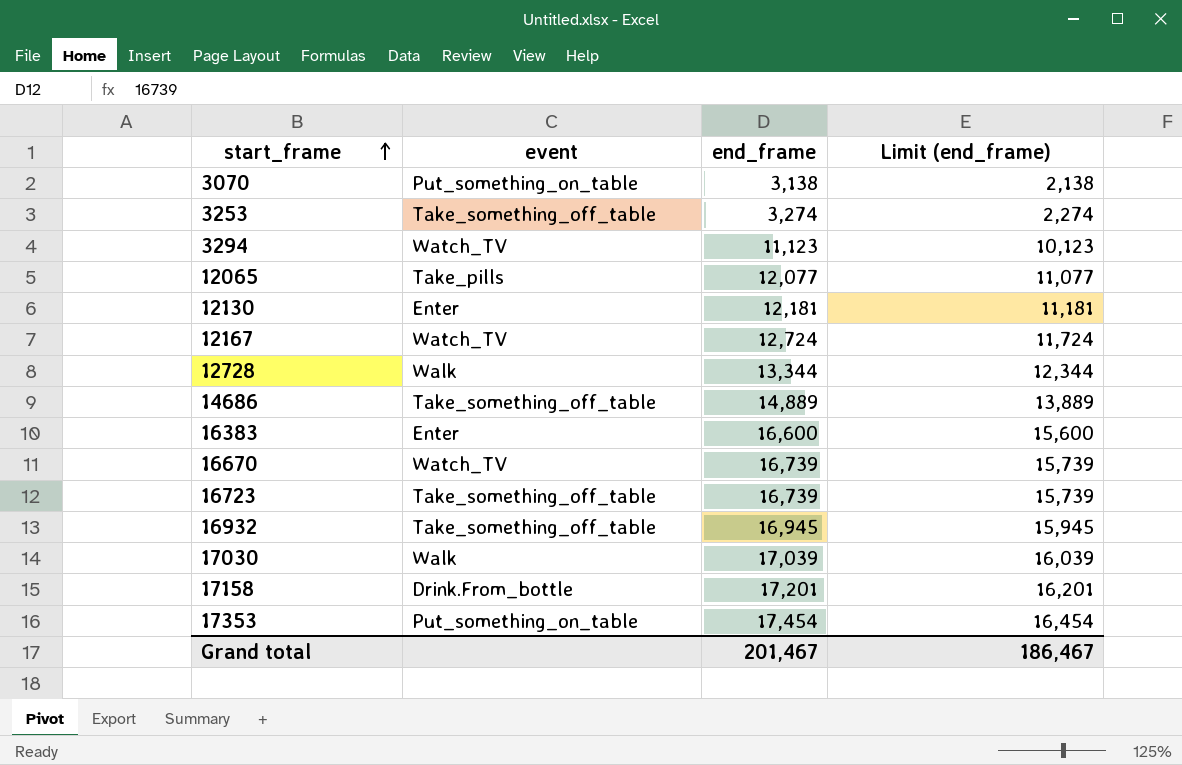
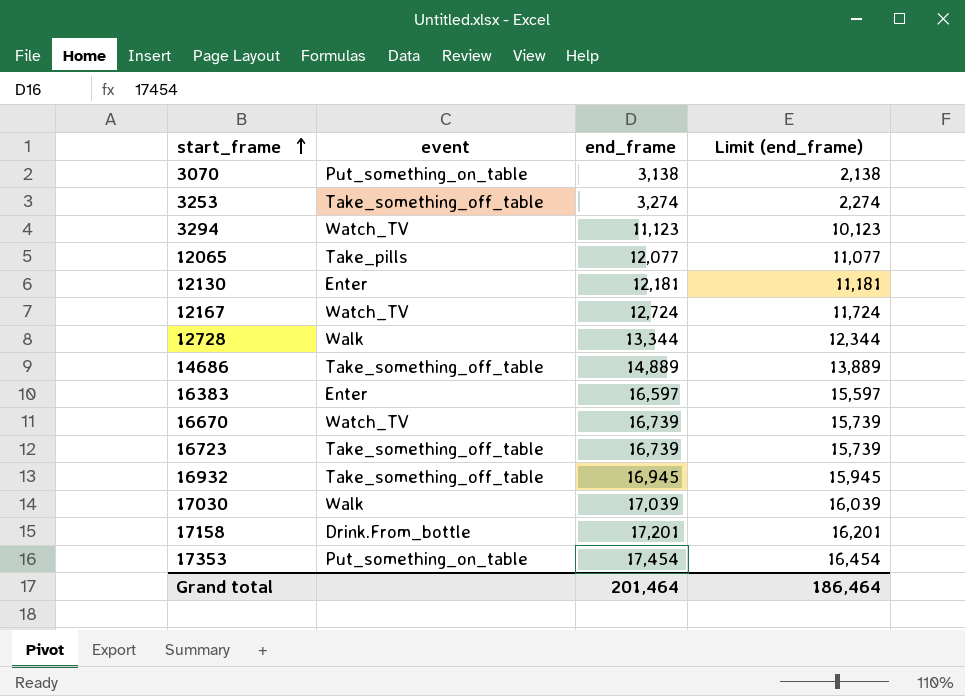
16383 | end_frame: 16,600 -> 16,597
16383 | Limit (end_frame): 15,600 -> 15,597
Grand total | end_frame: 201,467 -> 201,464
Grand total | Limit (end_frame): 186,467 -> 186,464

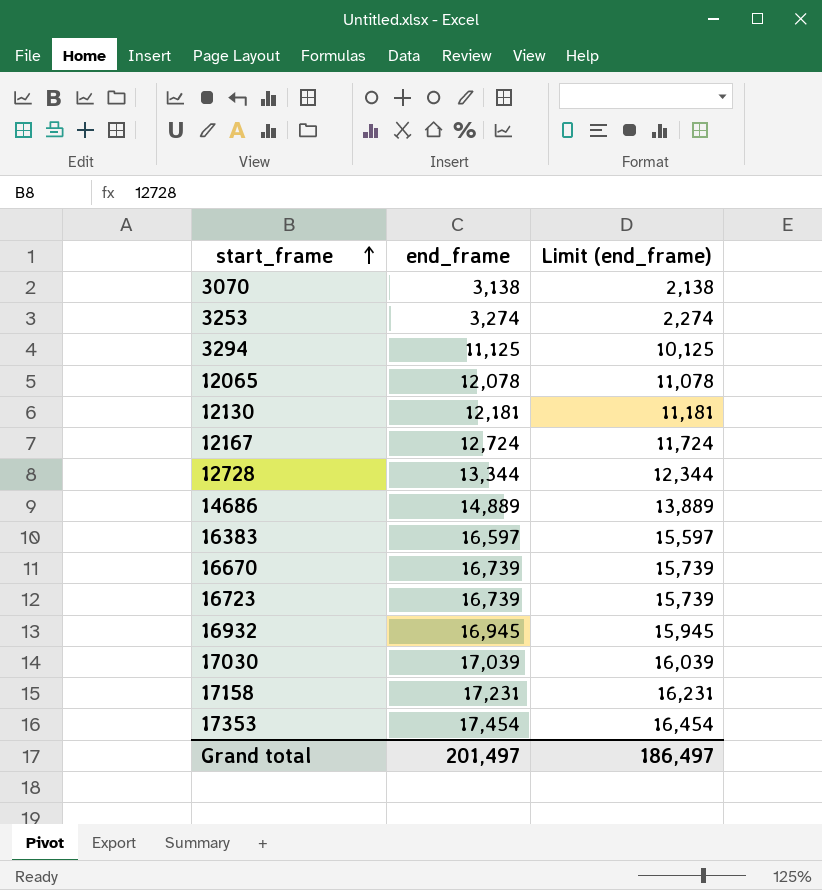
column event | position: 2 -> none
3294 | end_frame: 11,123 -> 11,125
3294 | Limit (end_frame): 10,123 -> 10,125
12065 | end_frame: 12,077 -> 12,078
12065 | Limit (end_frame): 11,077 -> 11,078
17158 | end_frame: 17,201 -> 17,231
17158 | Limit (end_frame): 16,201 -> 16,231
Grand total | end_frame: 201,464 -> 201,497
Grand total | Limit (end_frame): 186,464 -> 186,497

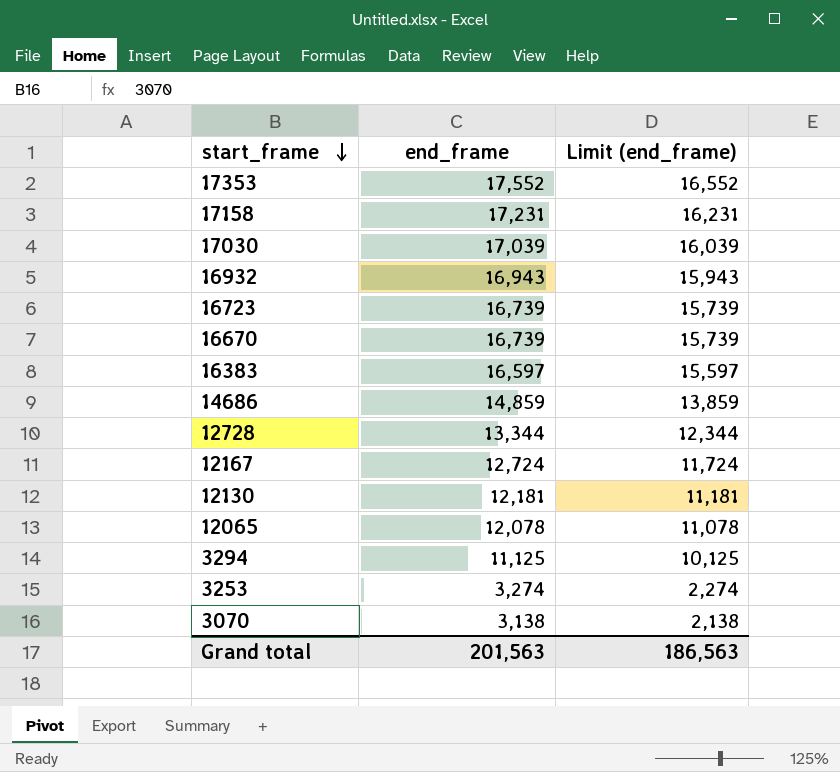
row order: start_frame ascending -> start_frame descending
17353 | end_frame: 17,454 -> 17,552
17353 | Limit (end_frame): 16,454 -> 16,552
16932 | end_frame: 16,945 -> 16,943
16932 | Limit (end_frame): 15,945 -> 15,943
14686 | end_frame: 14,889 -> 14,859
14686 | Limit (end_frame): 13,889 -> 13,859
Grand total | end_frame: 201,497 -> 201,563
Grand total | Limit (end_frame): 186,497 -> 186,563

